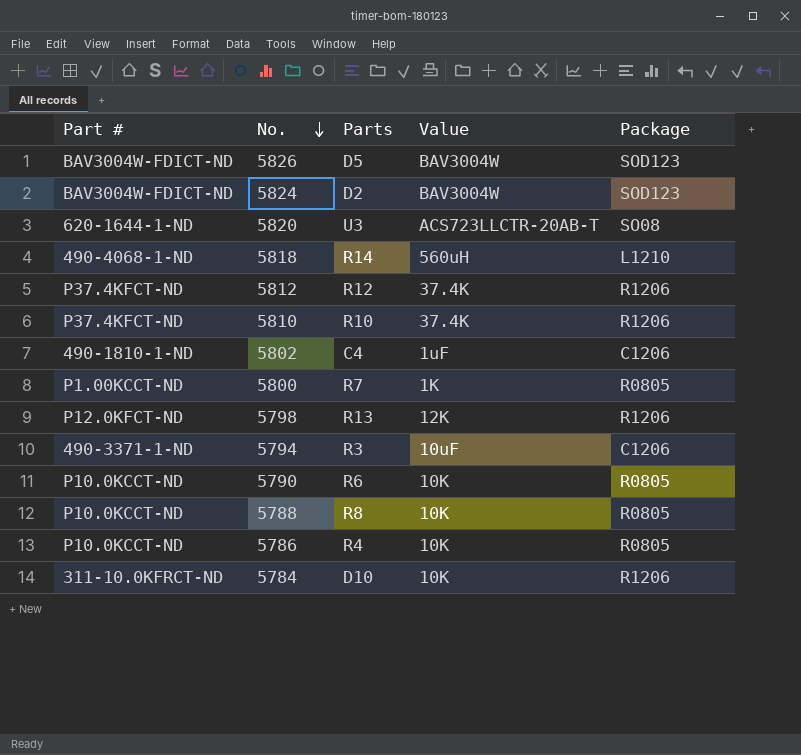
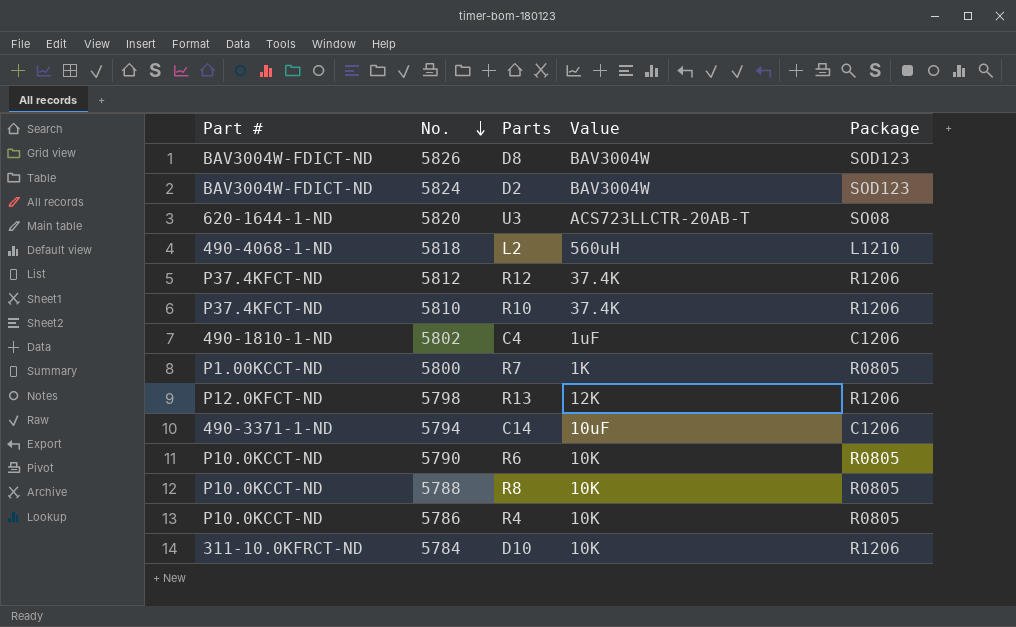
5826 | Parts: D5 -> D8
5818 | Parts: R14 -> L2
5794 | Parts: R3 -> C14

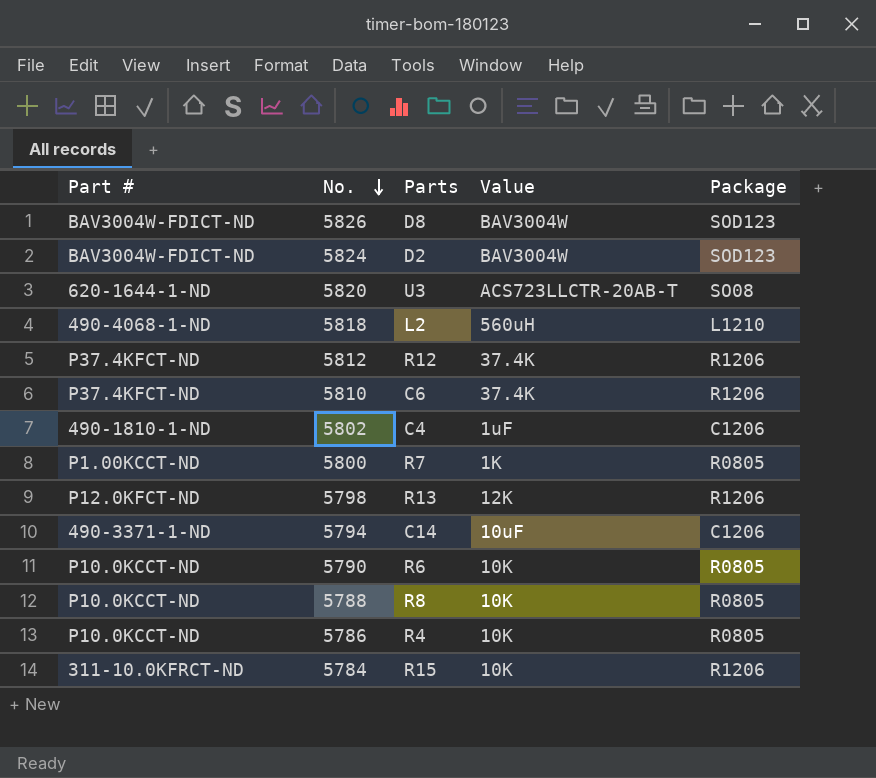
5810 | Parts: R10 -> C6
5784 | Parts: D10 -> R15

